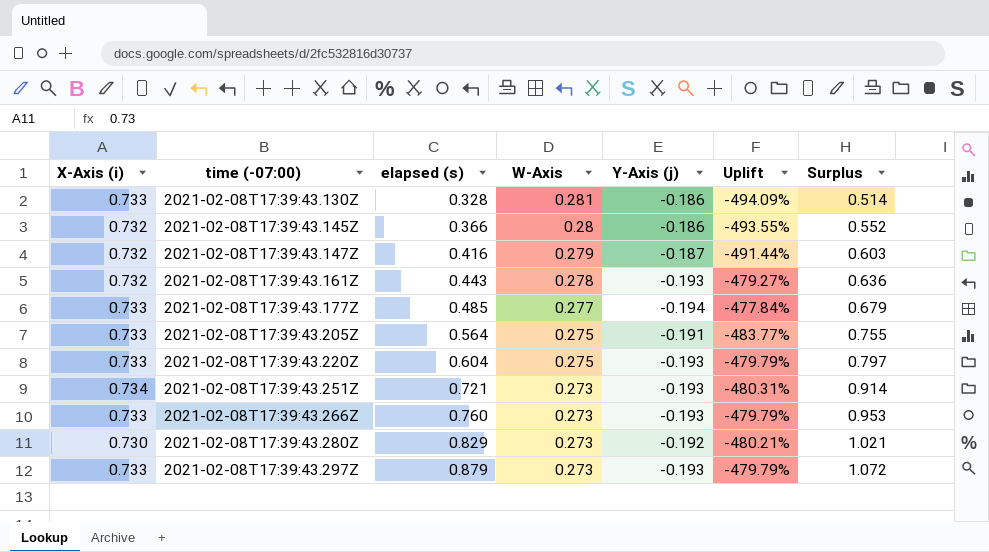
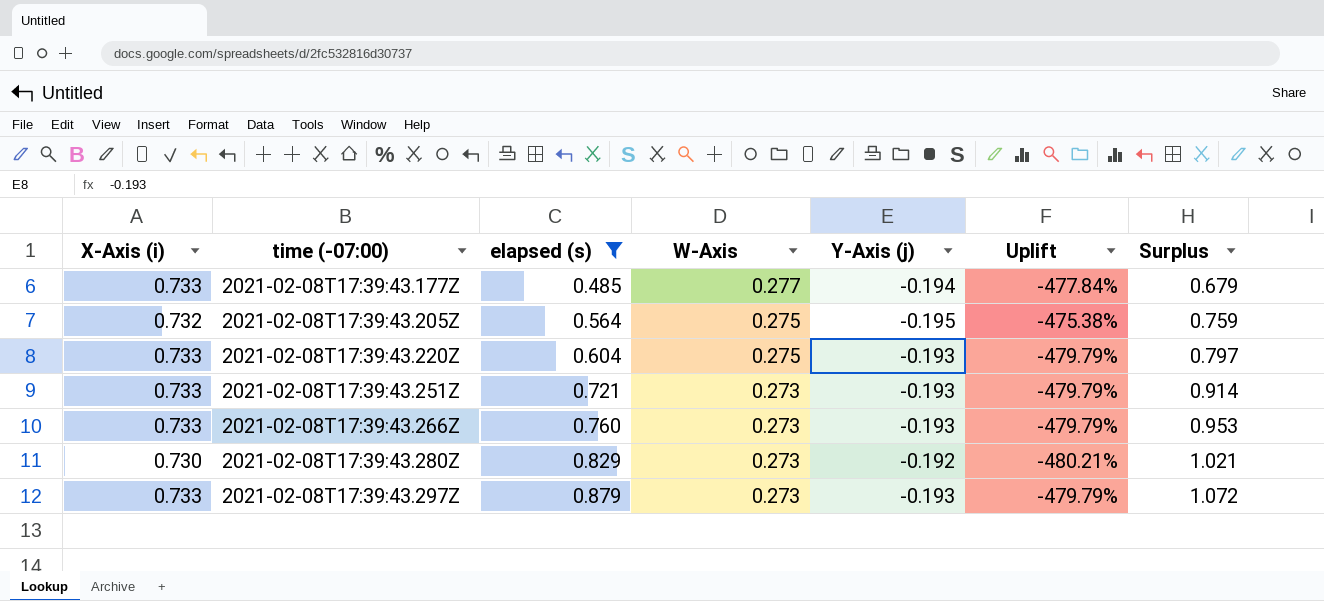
filter: none -> elapsed (s) >= 0.485
2021-02-08T17:39:43.205Z | X-Axis (i): 0.733 -> 0.732
2021-02-08T17:39:43.205Z | Y-Axis (j): -0.191 -> -0.195
2021-02-08T17:39:43.205Z | Uplift: -483.77% -> -475.38%
2021-02-08T17:39:43.205Z | Surplus: 0.755 -> 0.759
2021-02-08T17:39:43.251Z | X-Axis (i): 0.734 -> 0.733
2021-02-08T17:39:43.251Z | Uplift: -480.31% -> -479.79%

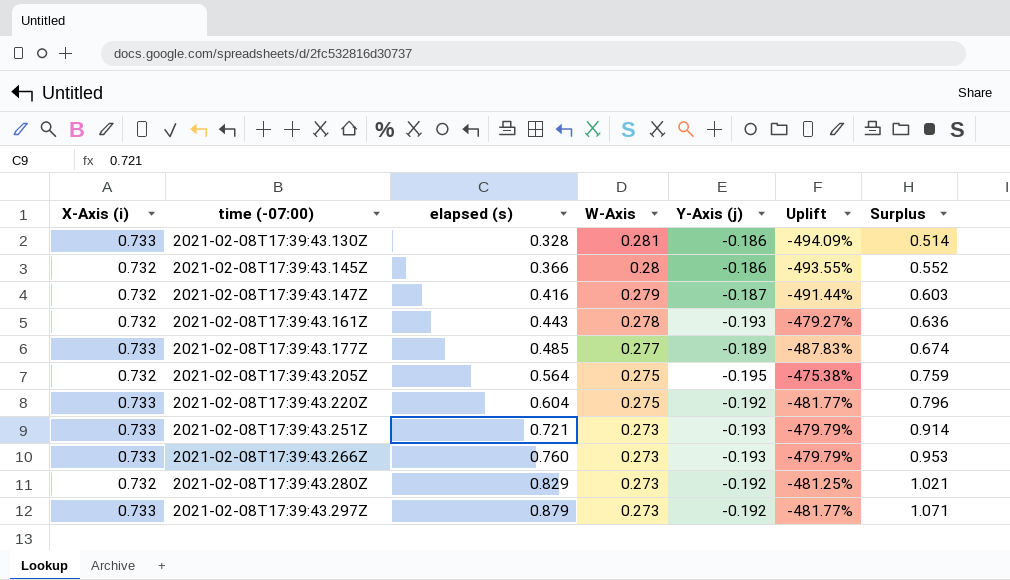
filter: elapsed (s) >= 0.485 -> none
2021-02-08T17:39:43.177Z | Y-Axis (j): -0.194 -> -0.189
2021-02-08T17:39:43.177Z | Uplift: -477.84% -> -487.83%
2021-02-08T17:39:43.177Z | Surplus: 0.679 -> 0.674
2021-02-08T17:39:43.220Z | Y-Axis (j): -0.193 -> -0.192
2021-02-08T17:39:43.220Z | Uplift: -479.79% -> -481.77%
2021-02-08T17:39:43.220Z | Surplus: 0.797 -> 0.796
2021-02-08T17:39:43.280Z | X-Axis (i): 0.730 -> 0.732
2021-02-08T17:39:43.280Z | Uplift: -480.21% -> -481.25%
2021-02-08T17:39:43.297Z | Y-Axis (j): -0.193 -> -0.192
2021-02-08T17:39:43.297Z | Uplift: -479.79% -> -481.77%
2021-02-08T17:39:43.297Z | Surplus: 1.072 -> 1.071

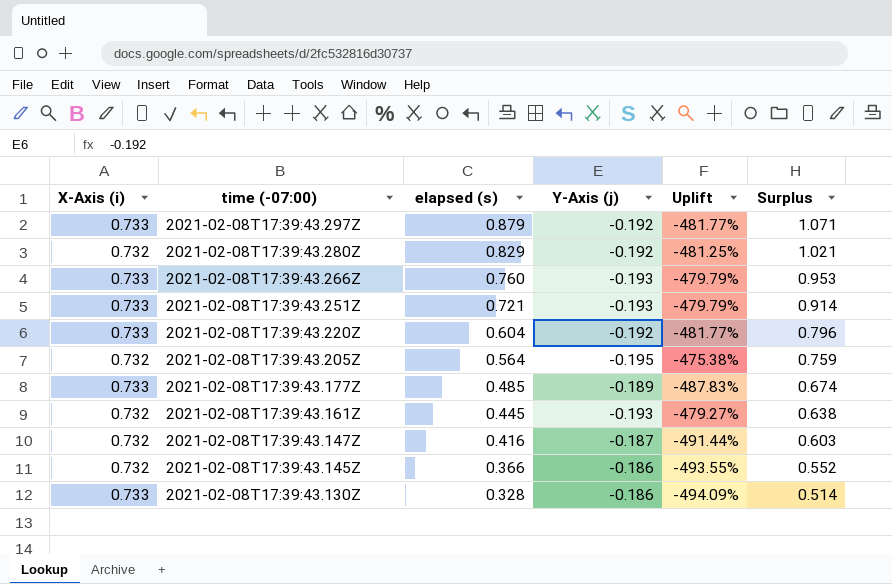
row order: time (-07:00) ascending -> time (-07:00) descending
column W-Axis | position: 4 -> none
2021-02-08T17:39:43.161Z | elapsed (s): 0.443 -> 0.445
2021-02-08T17:39:43.161Z | Surplus: 0.636 -> 0.638

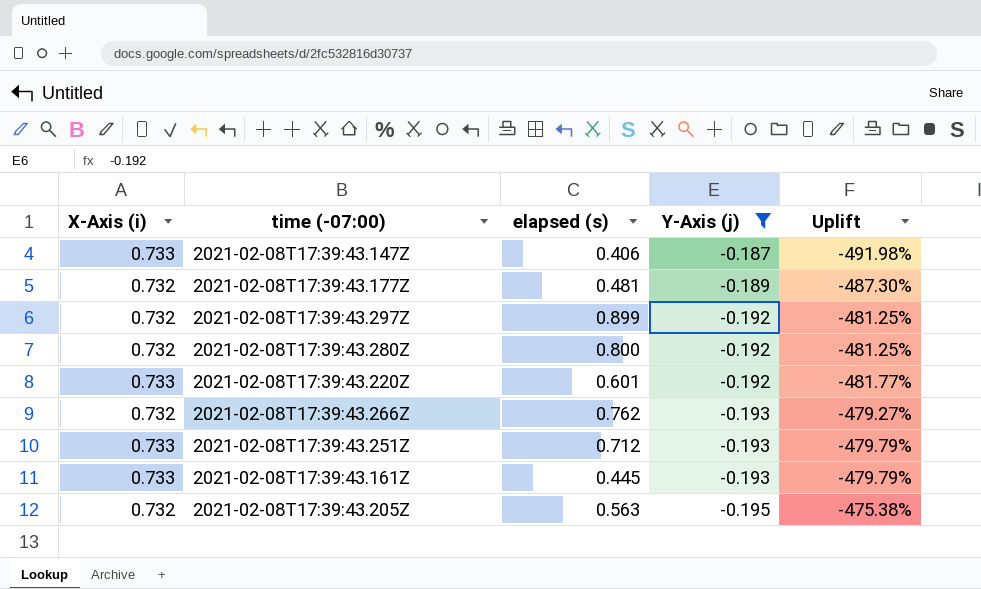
filter: none -> Y-Axis (j) != -0.186
row order: time (-07:00) descending -> Y-Axis (j) descending
column Surplus | formula: [elapsed (s)] - [Y-Axis (j)] -> none
2021-02-08T17:39:43.147Z | X-Axis (i): 0.732 -> 0.733
2021-02-08T17:39:43.147Z | elapsed (s): 0.416 -> 0.406
2021-02-08T17:39:43.147Z | Uplift: -491.44% -> -491.98%
2021-02-08T17:39:43.177Z | X-Axis (i): 0.733 -> 0.732
2021-02-08T17:39:43.177Z | elapsed (s): 0.485 -> 0.481
2021-02-08T17:39:43.177Z | Uplift: -487.83% -> -487.30%
2021-02-08T17:39:43.297Z | X-Axis (i): 0.733 -> 0.732
2021-02-08T17:39:43.297Z | elapsed (s): 0.879 -> 0.899
2021-02-08T17:39:43.297Z | Uplift: -481.77% -> -481.25%
2021-02-08T17:39:43.280Z | elapsed (s): 0.829 -> 0.800
2021-02-08T17:39:43.220Z | elapsed (s): 0.604 -> 0.601
2021-02-08T17:39:43.266Z | X-Axis (i): 0.733 -> 0.732
2021-02-08T17:39:43.266Z | elapsed (s): 0.760 -> 0.762
2021-02-08T17:39:43.266Z | Uplift: -479.79% -> -479.27%
2021-02-08T17:39:43.251Z | elapsed (s): 0.721 -> 0.712
2021-02-08T17:39:43.161Z | X-Axis (i): 0.732 -> 0.733
2021-02-08T17:39:43.161Z | Uplift: -479.27% -> -479.79%
2021-02-08T17:39:43.205Z | elapsed (s): 0.564 -> 0.563

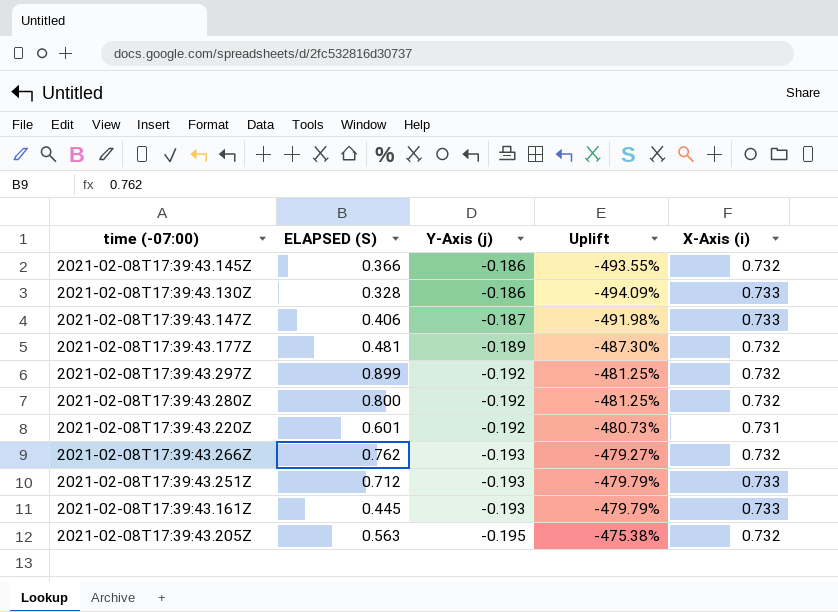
filter: Y-Axis (j) != -0.186 -> none
column name: elapsed (s) -> ELAPSED (S)
column X-Axis (i) | position: 1 -> 5
2021-02-08T17:39:43.220Z | Uplift: -481.77% -> -480.73%
2021-02-08T17:39:43.220Z | X-Axis (i): 0.733 -> 0.731

